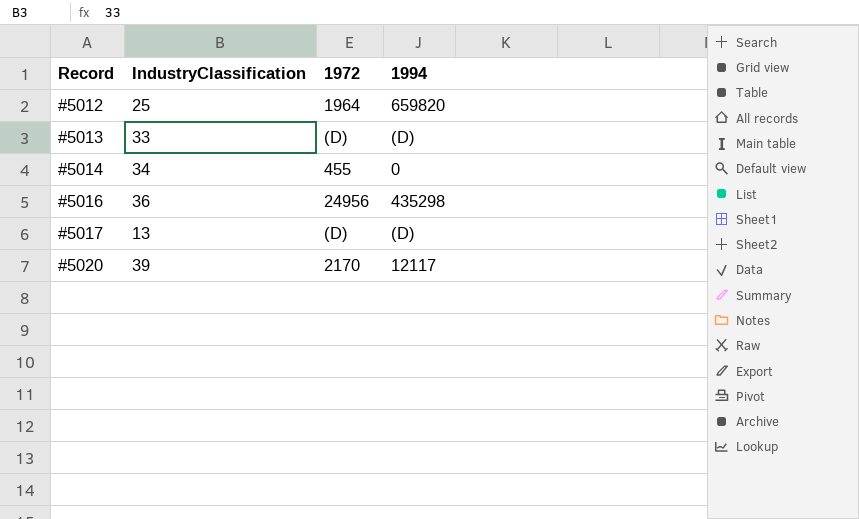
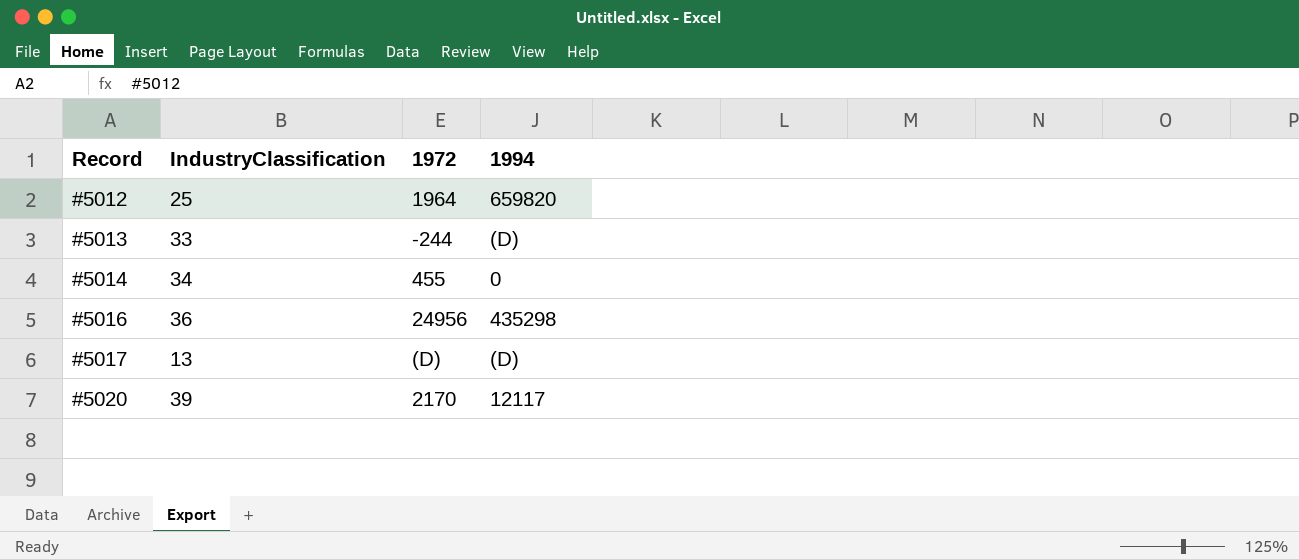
#5013 | 1972: (D) -> -244

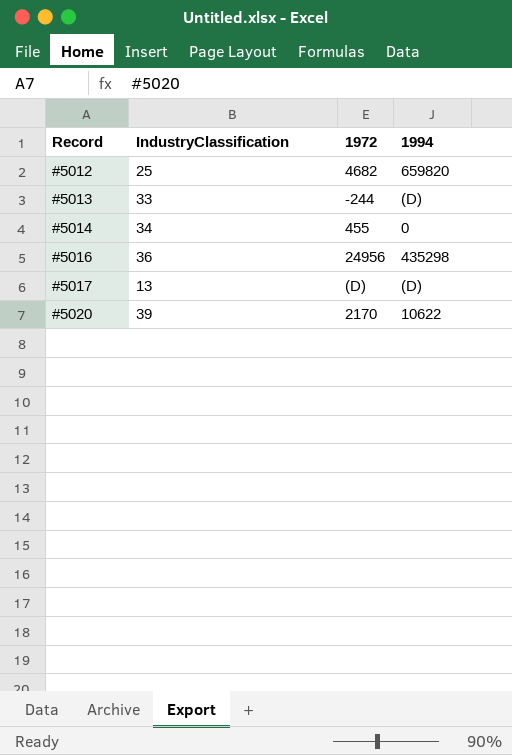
#5012 | 1972: 1964 -> 4682
#5020 | 1994: 12117 -> 10622

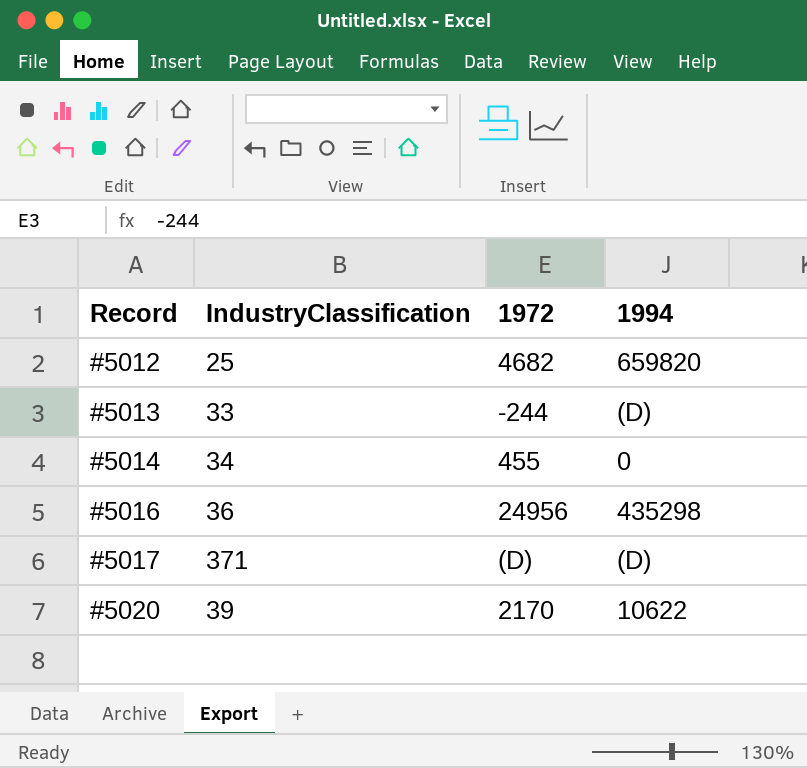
#5017 | IndustryClassification: 13 -> 371

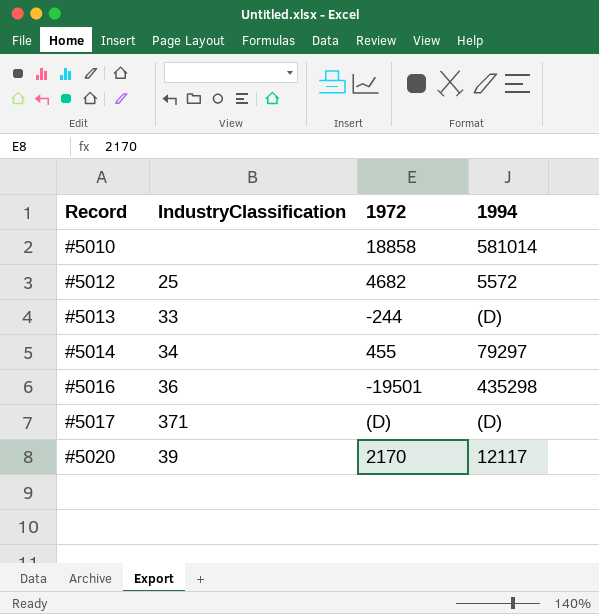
row #5010: none -> none | 18858 | 581014
#5012 | 1994: 659820 -> 5572
#5014 | 1994: 0 -> 79297
#5016 | 1972: 24956 -> -19501
#5020 | 1994: 10622 -> 12117

